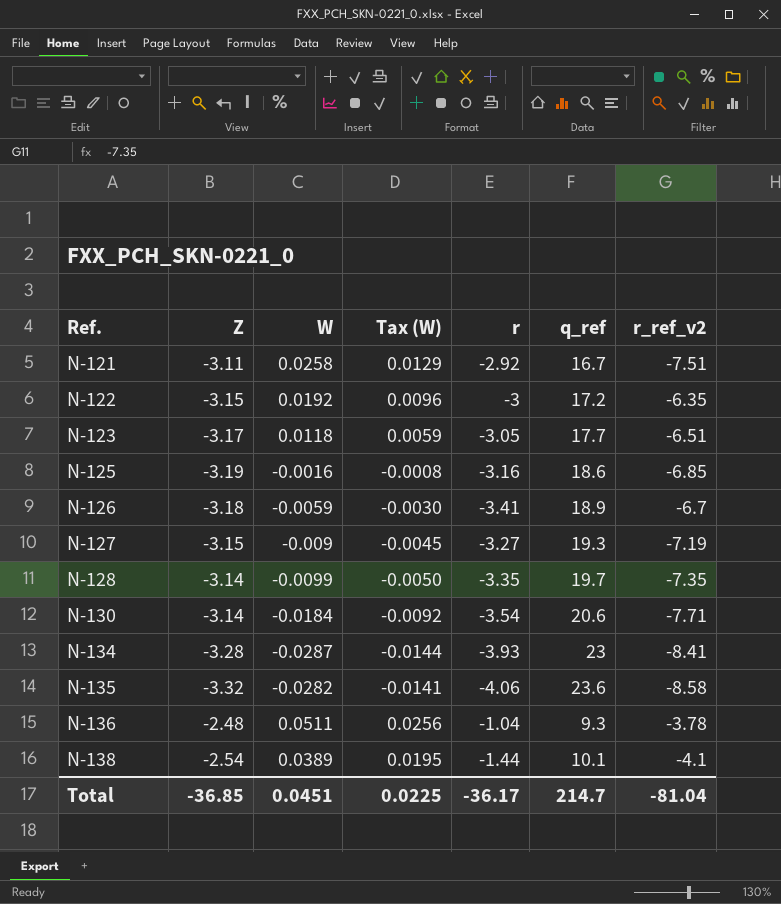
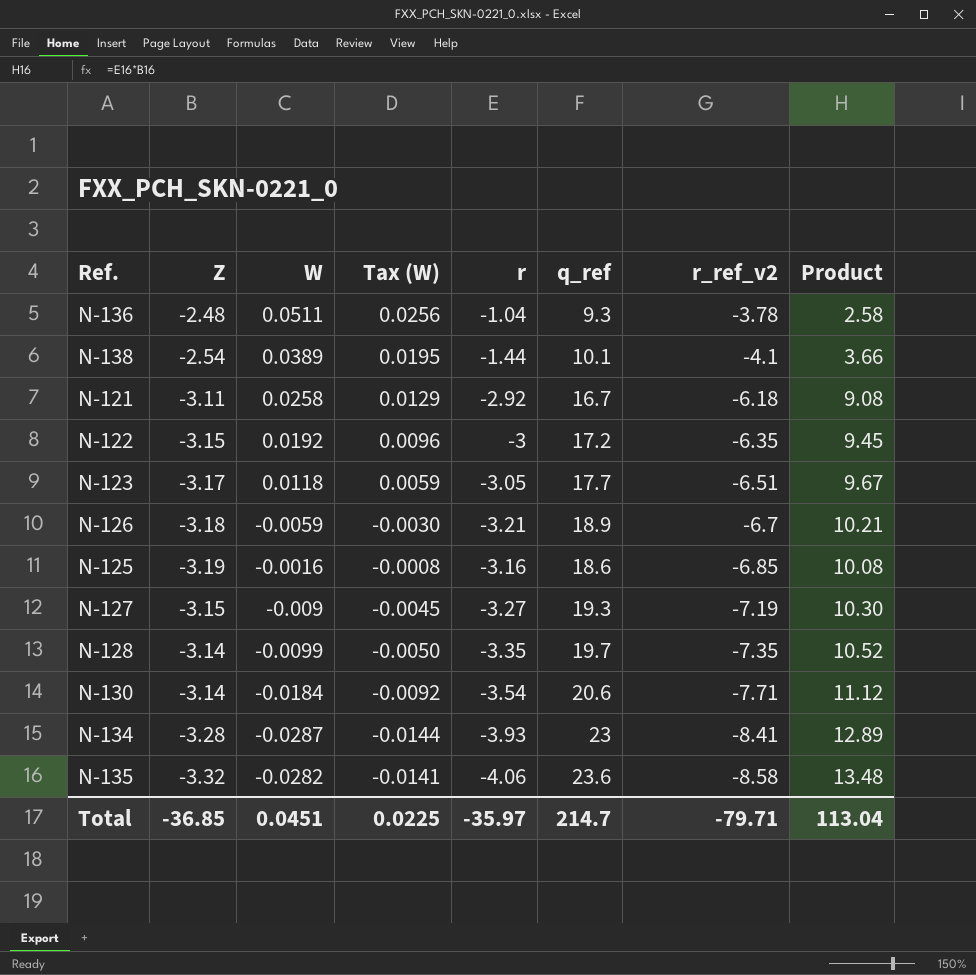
row order: Ref. ascending -> r_ref_v2 descending
column Product | formula: none -> [Z] * [r]
N-121 | r_ref_v2: -7.51 -> -6.18
N-126 | r: -3.41 -> -3.21
Total | r: -36.17 -> -35.97
Total | r_ref_v2: -81.04 -> -79.71

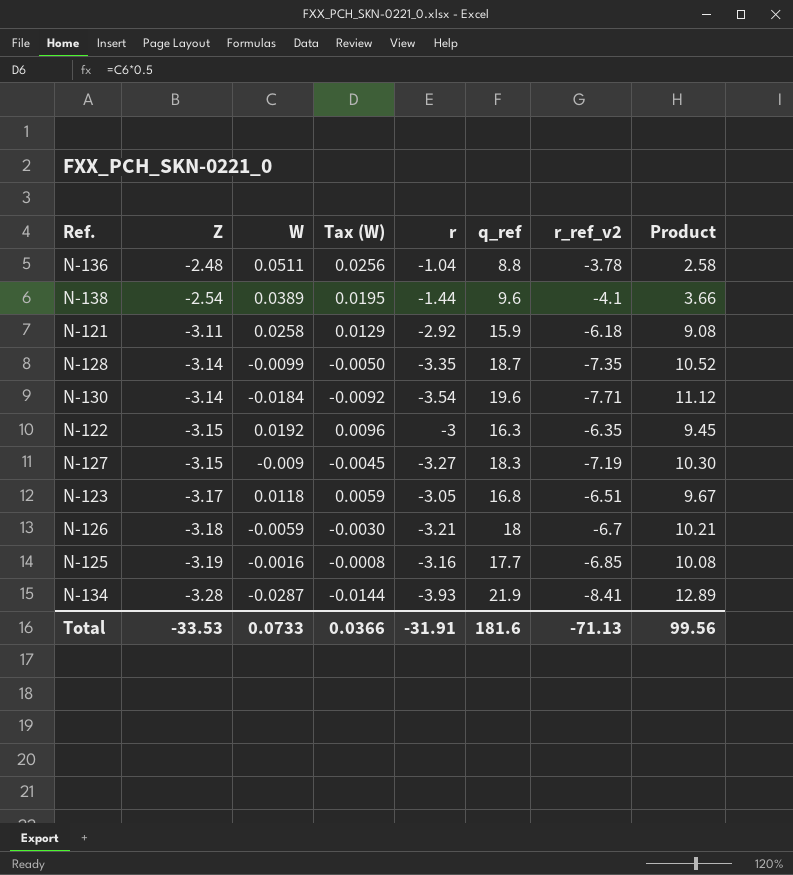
row order: r_ref_v2 descending -> Z descending
row N-135: -3.32 | -0.0282 | -0.0141 | -4.06 | 23.6 | -8.58 | 13.48 -> none
N-136 | q_ref: 9.3 -> 8.8
N-138 | q_ref: 10.1 -> 9.6
N-121 | q_ref: 16.7 -> 15.9
N-128 | q_ref: 19.7 -> 18.7
N-130 | q_ref: 20.6 -> 19.6
N-122 | q_ref: 17.2 -> 16.3
N-127 | q_ref: 19.3 -> 18.3
N-123 | q_ref: 17.7 -> 16.8
N-126 | q_ref: 18.9 -> 18
N-125 | q_ref: 18.6 -> 17.7
N-134 | q_ref: 23 -> 21.9
Total | Z: -36.85 -> -33.53
Total | W: 0.0451 -> 0.0733
Total | Tax (W): 0.0225 -> 0.0366
Total | r: -35.97 -> -31.91
Total | q_ref: 214.7 -> 181.6
Total | r_ref_v2: -79.71 -> -71.13
Total | Product: 113.04 -> 99.56

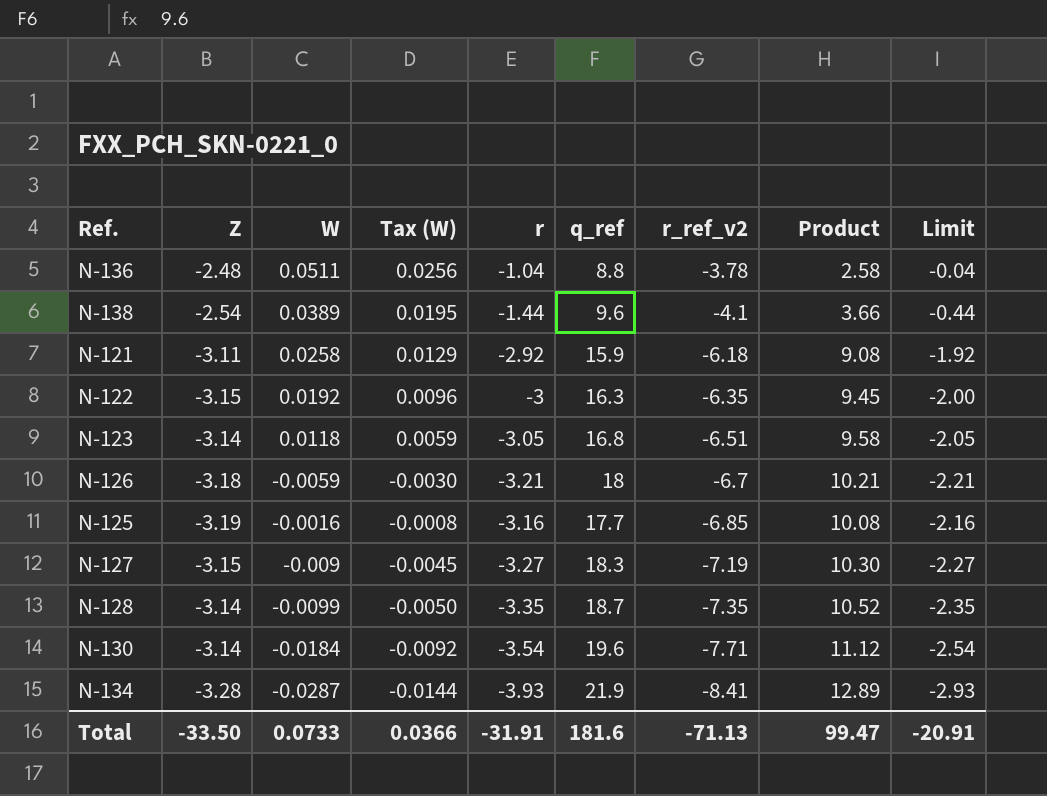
row order: Z descending -> r_ref_v2 descending
column Limit | formula: none -> [r] + 1
N-123 | Z: -3.17 -> -3.14
N-123 | Product: 9.67 -> 9.58
Total | Z: -33.53 -> -33.50
Total | Product: 99.56 -> 99.47

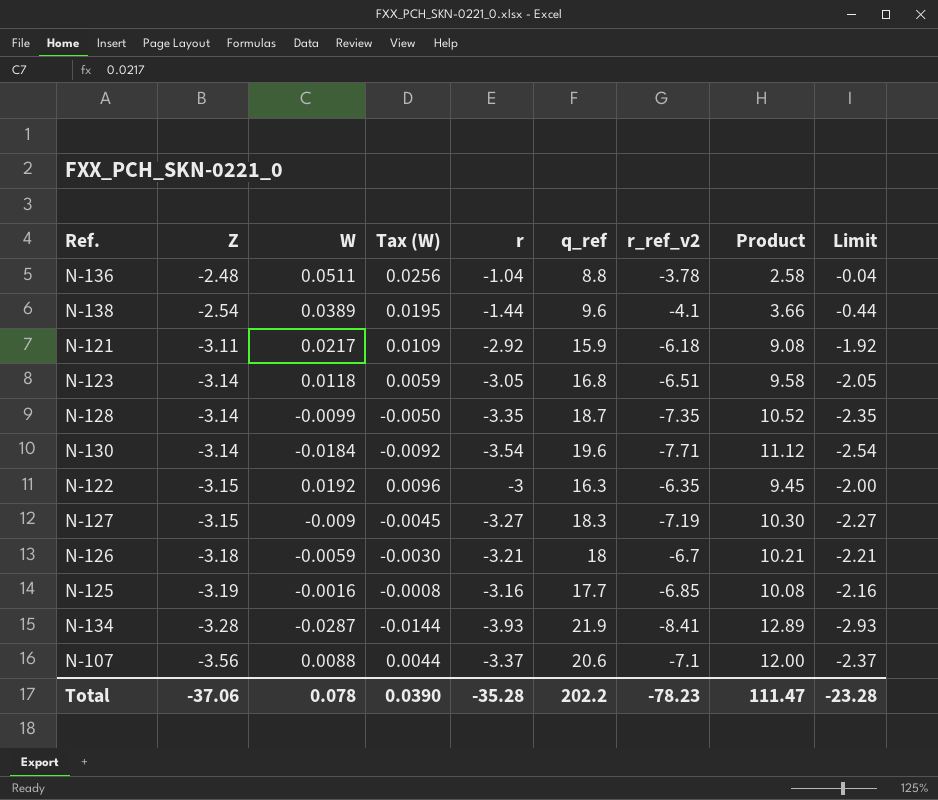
row order: r_ref_v2 descending -> Z descending
N-121 | W: 0.0258 -> 0.0217
N-121 | Tax (W): 0.0129 -> 0.0109
row N-107: none -> -3.56 | 0.0088 | 0.0044 | -3.37 | 20.6 | -7.1 | 12.00 | -2.37
Total | Z: -33.50 -> -37.06
Total | W: 0.0733 -> 0.078
Total | Tax (W): 0.0366 -> 0.0390
Total | r: -31.91 -> -35.28
Total | q_ref: 181.6 -> 202.2
Total | r_ref_v2: -71.13 -> -78.23
Total | Product: 99.47 -> 111.47
Total | Limit: -20.91 -> -23.28

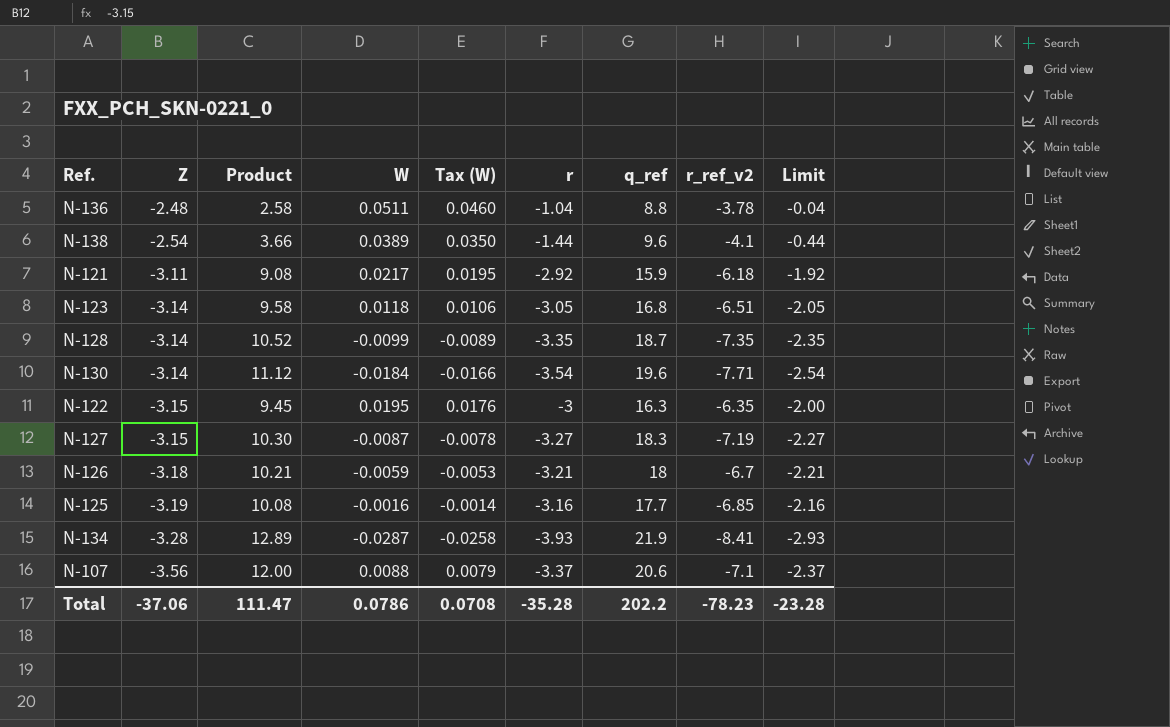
column Product | position: 8 -> 3
column Tax (W) | formula: [W] * 0.5 -> [W] * 0.9
N-122 | W: 0.0192 -> 0.0195
N-127 | W: -0.009 -> -0.0087
Total | W: 0.078 -> 0.0786
Total | Tax (W): 0.0390 -> 0.0708

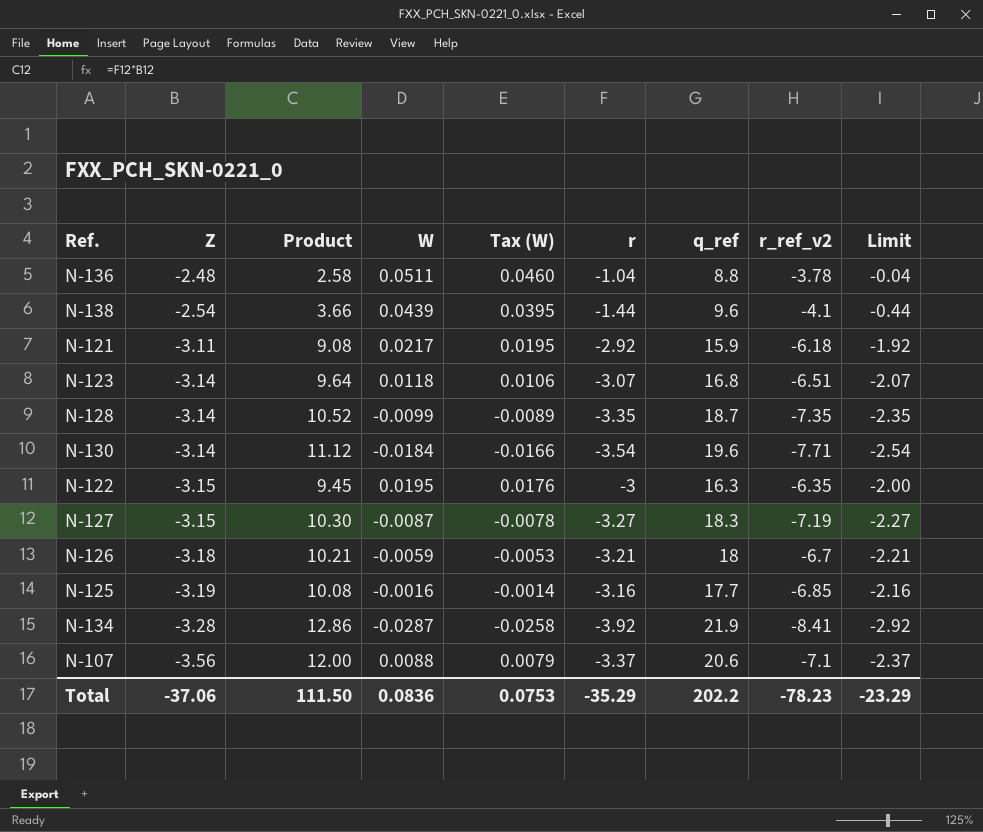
N-138 | W: 0.0389 -> 0.0439
N-138 | Tax (W): 0.0350 -> 0.0395
N-123 | Product: 9.58 -> 9.64
N-123 | r: -3.05 -> -3.07
N-123 | Limit: -2.05 -> -2.07
N-134 | Product: 12.89 -> 12.86
N-134 | r: -3.93 -> -3.92
N-134 | Limit: -2.93 -> -2.92
Total | Product: 111.47 -> 111.50
Total | W: 0.0786 -> 0.0836
Total | Tax (W): 0.0708 -> 0.0753
Total | r: -35.28 -> -35.29
Total | Limit: -23.28 -> -23.29

